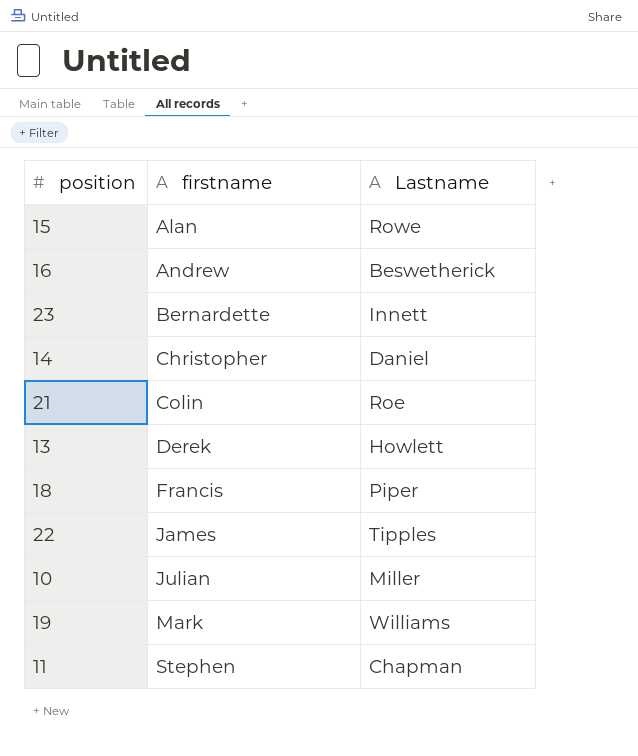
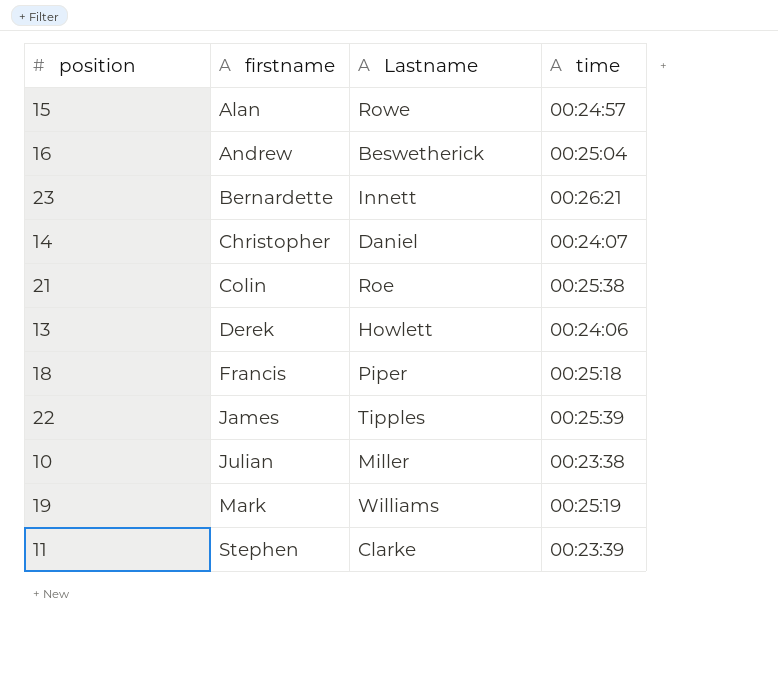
column time | position: none -> 4
11 | Lastname: Chapman -> Clarke

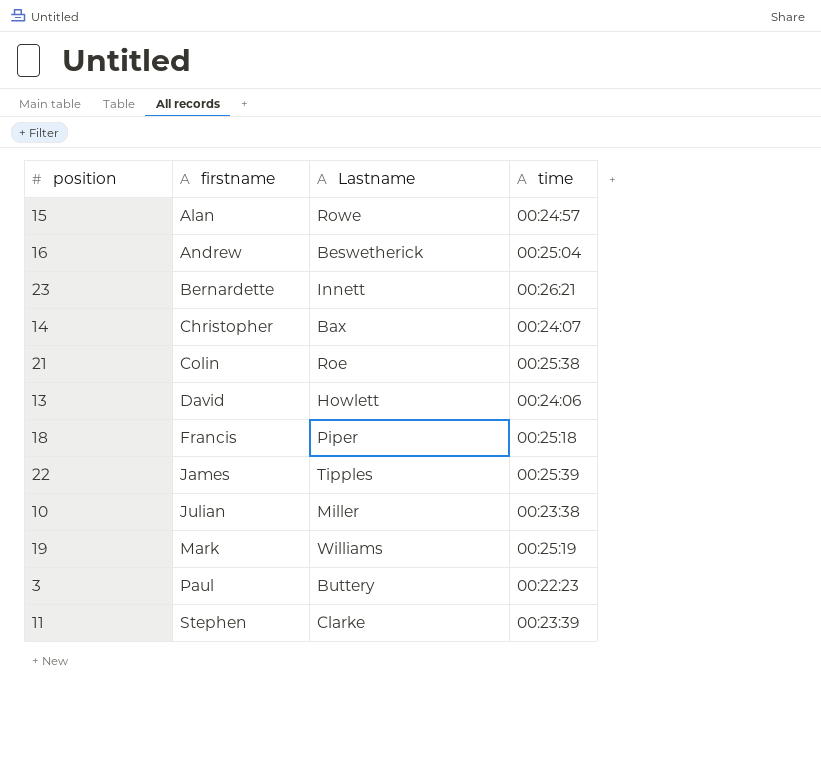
14 | Lastname: Daniel -> Bax
13 | firstname: Derek -> David
row 3: none -> Paul | Buttery | 00:22:23

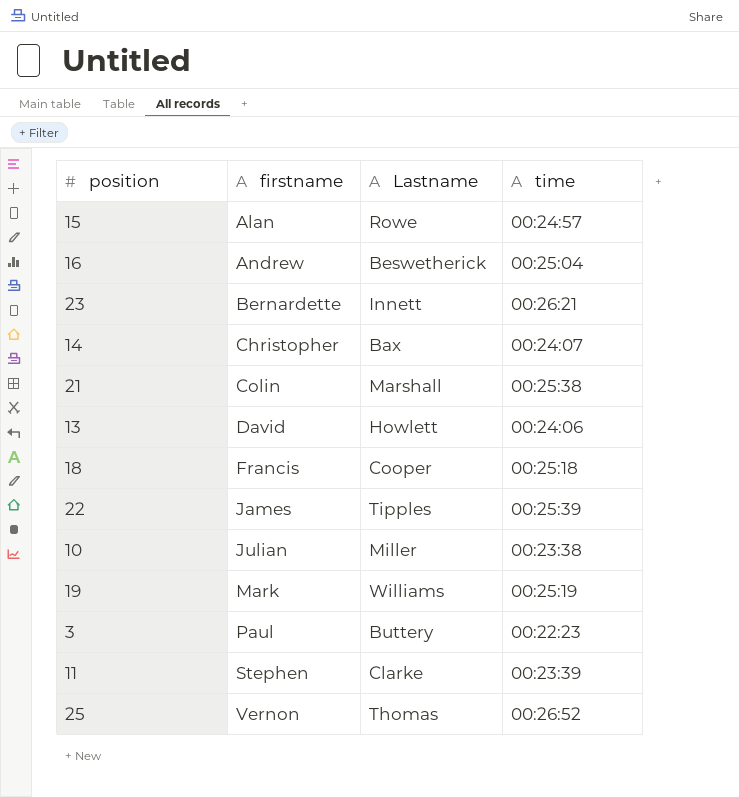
21 | Lastname: Roe -> Marshall
18 | Lastname: Piper -> Cooper
row 25: none -> Vernon | Thomas | 00:26:52

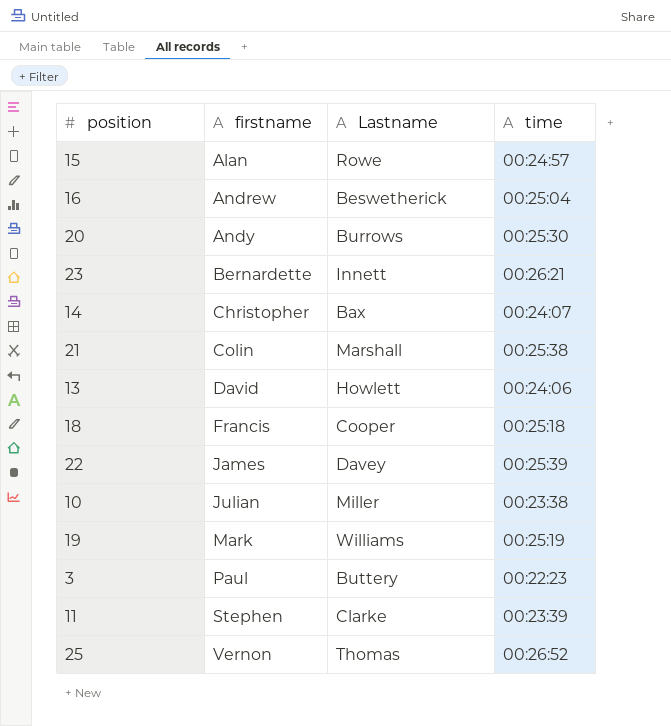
row 20: none -> Andy | Burrows | 00:25:30
22 | Lastname: Tipples -> Davey

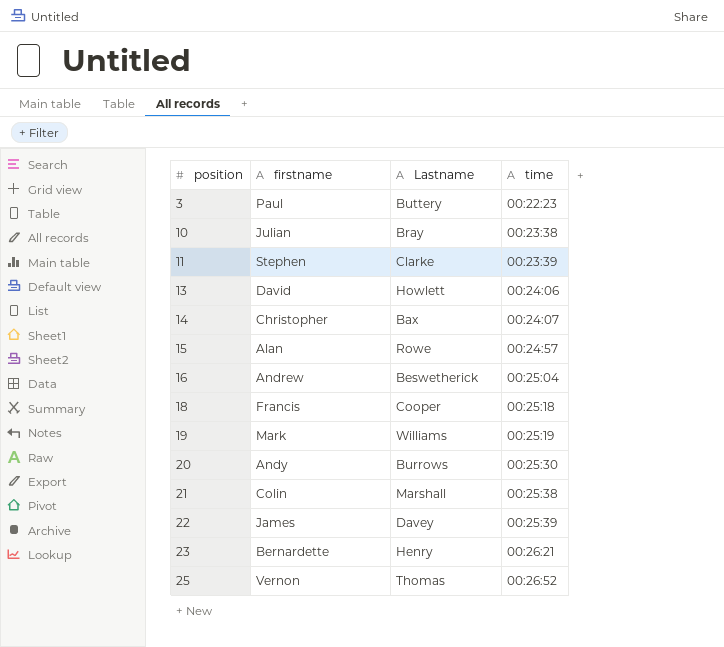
row order: firstname ascending -> position ascending
10 | Lastname: Miller -> Bray
23 | Lastname: Innett -> Henry

